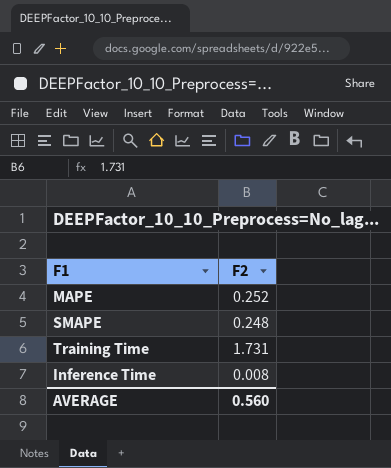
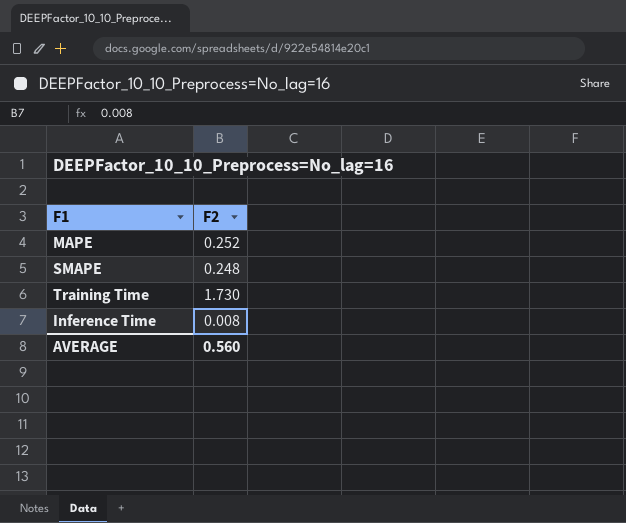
Training Time | F2: 1.731 -> 1.730

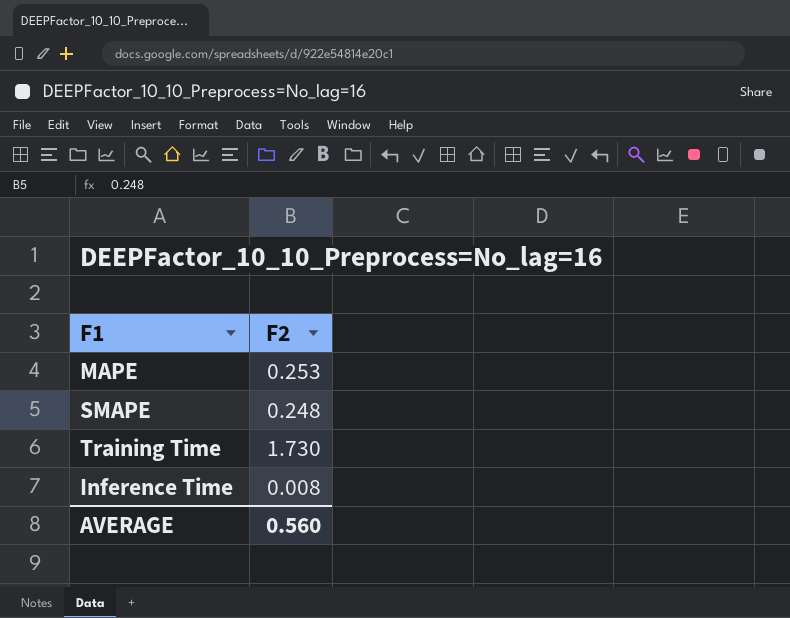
MAPE | F2: 0.252 -> 0.253

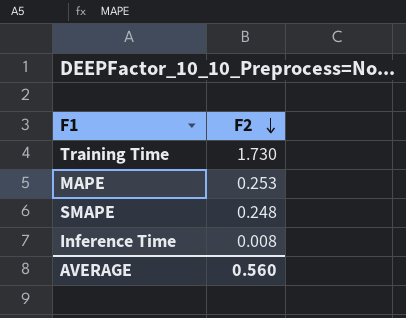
row order: none -> F2 descending

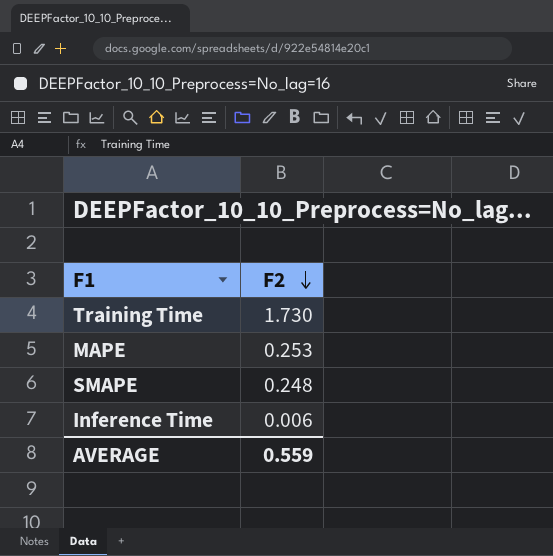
Inference Time | F2: 0.008 -> 0.006
AVERAGE | F2: 0.560 -> 0.559

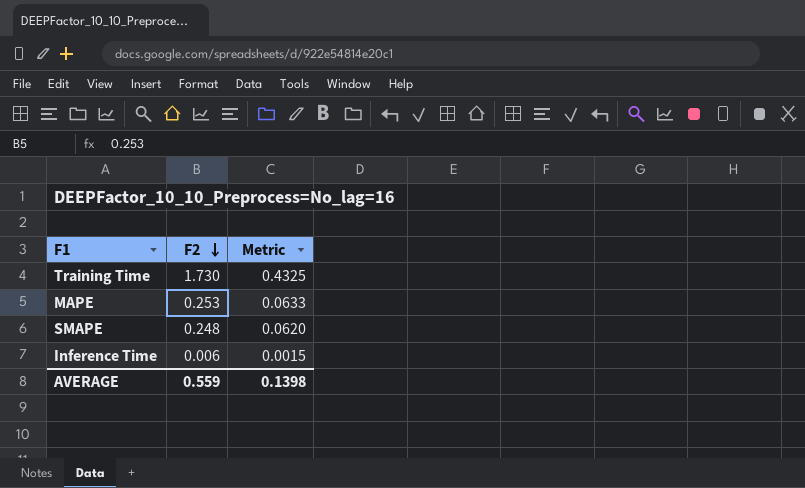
column Metric | formula: none -> [F2] * 0.25

